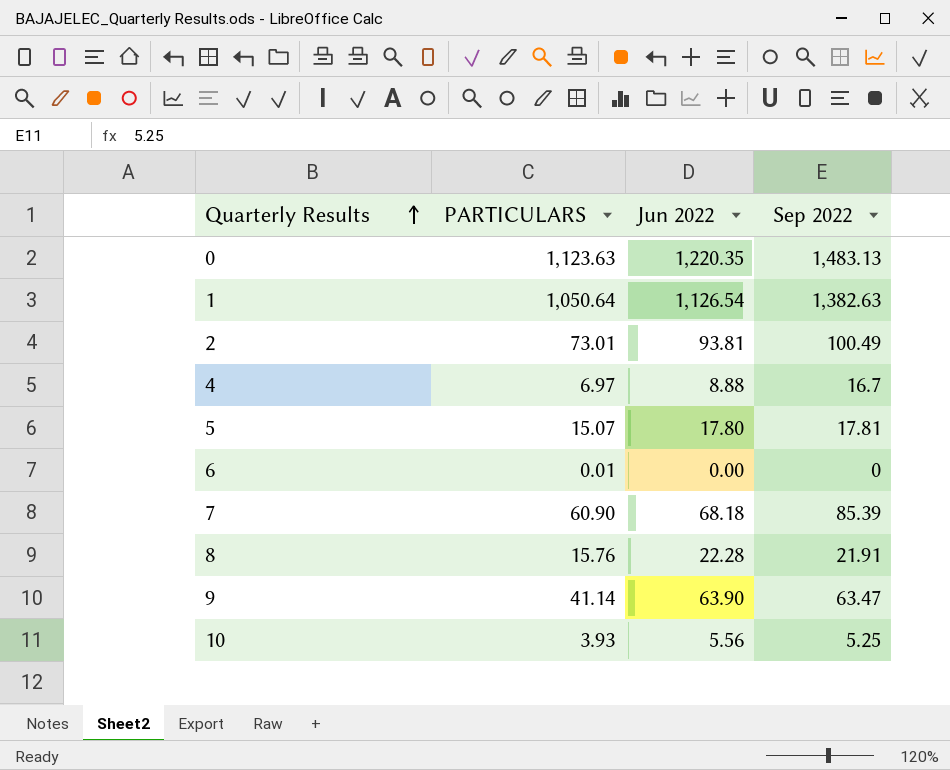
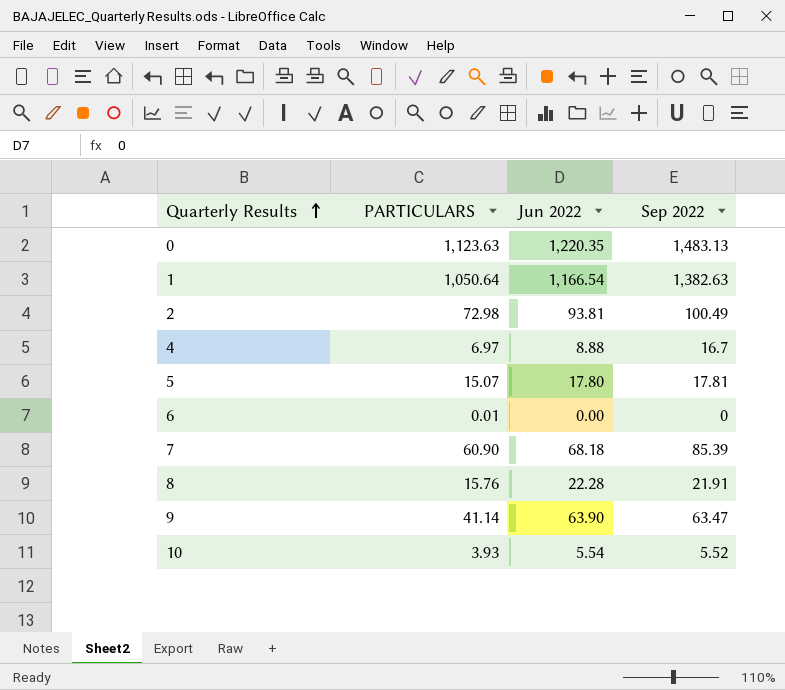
1 | Jun 2022: 1,126.54 -> 1,166.54
2 | PARTICULARS: 73.01 -> 72.98
10 | Jun 2022: 5.56 -> 5.54
10 | Sep 2022: 5.25 -> 5.52

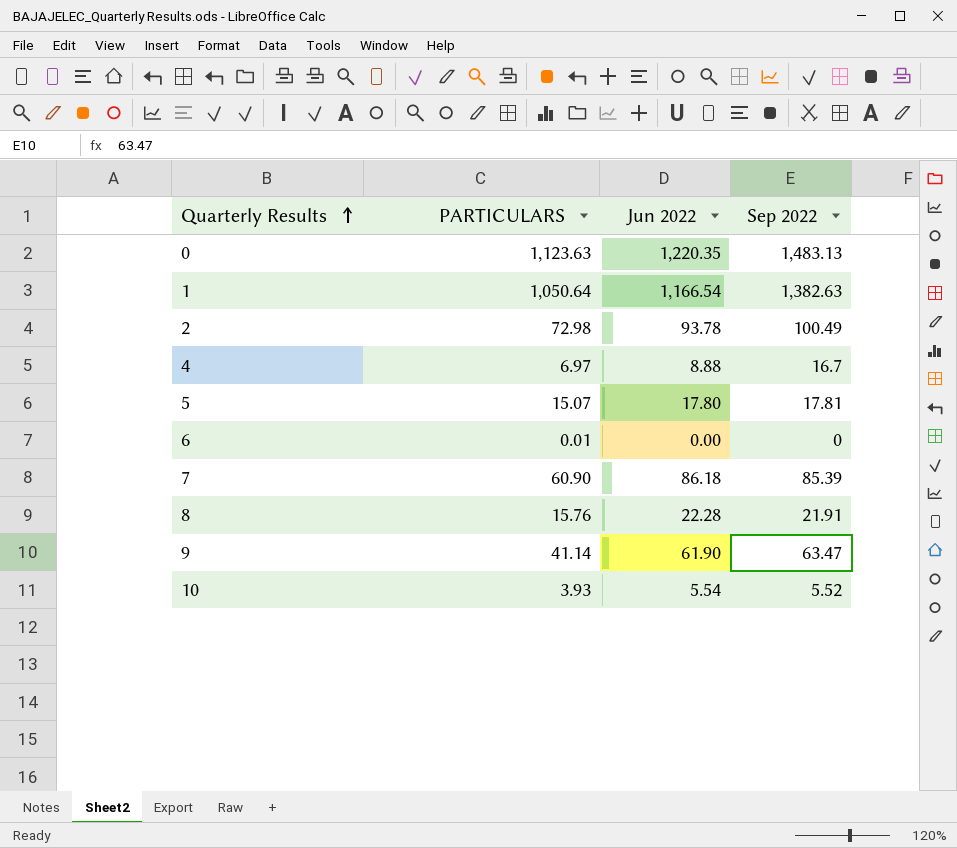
2 | Jun 2022: 93.81 -> 93.78
7 | Jun 2022: 68.18 -> 86.18
9 | Jun 2022: 63.90 -> 61.90

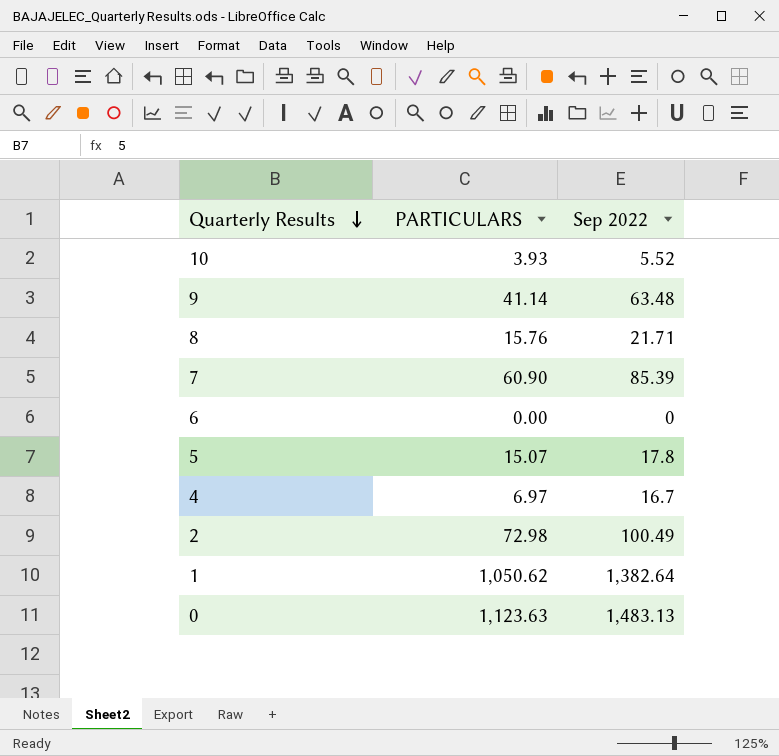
row order: Quarterly Results ascending -> Quarterly Results descending
column Jun 2022 | position: 3 -> none
9 | Sep 2022: 63.47 -> 63.48
8 | Sep 2022: 21.91 -> 21.71
6 | PARTICULARS: 0.01 -> 0.00
5 | Sep 2022: 17.81 -> 17.8
1 | PARTICULARS: 1,050.64 -> 1,050.62
1 | Sep 2022: 1,382.63 -> 1,382.64

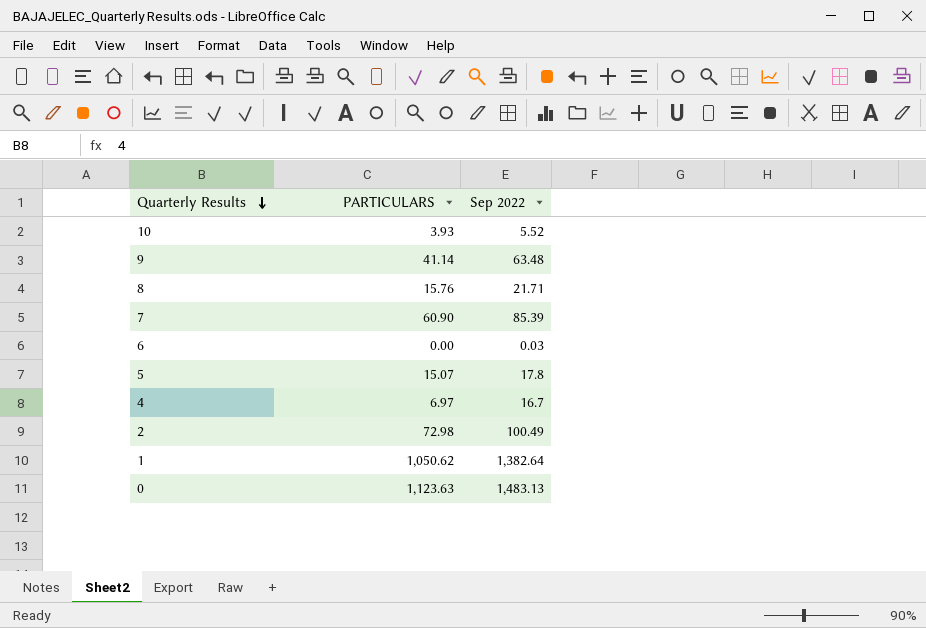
6 | Sep 2022: 0 -> 0.03

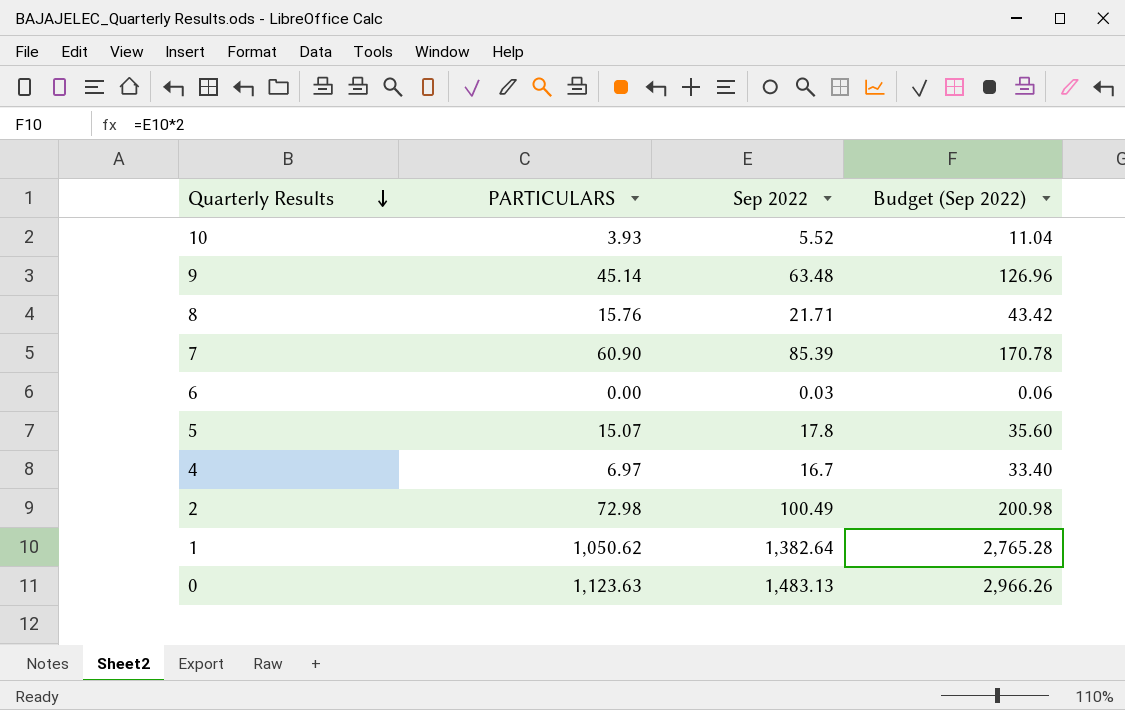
column Budget (Sep 2022) | formula: none -> [Sep 2022] * 2
9 | PARTICULARS: 41.14 -> 45.14

